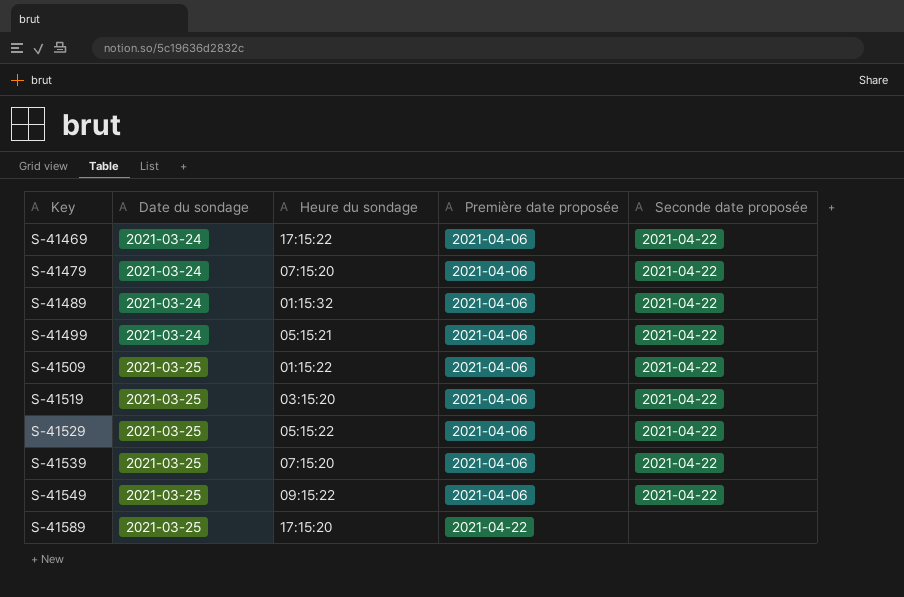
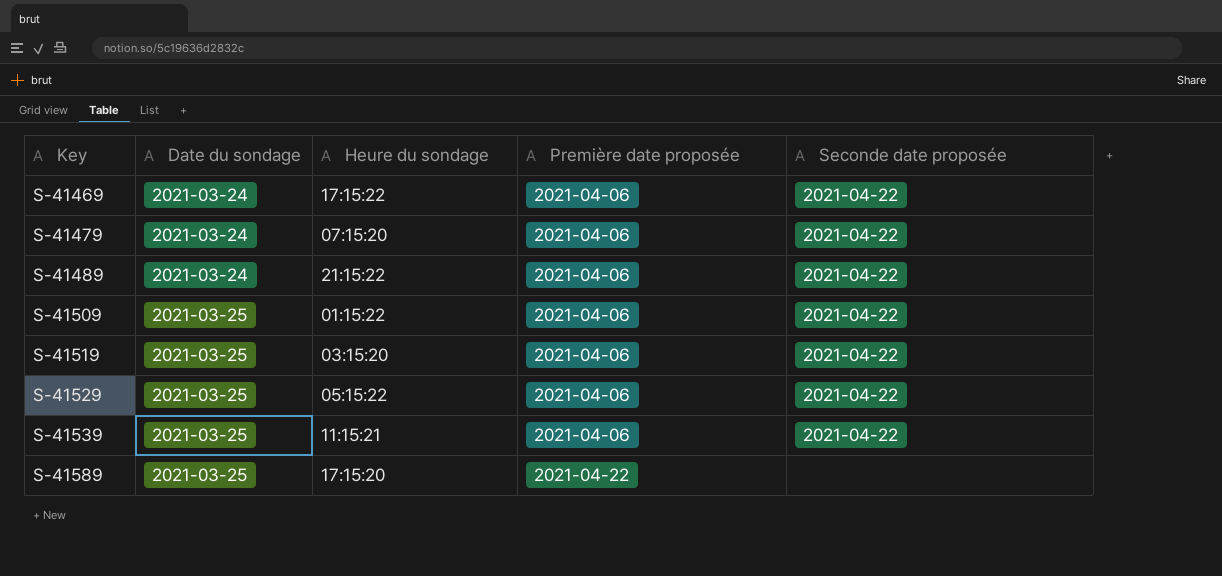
row S-41499: 2021-03-24 | 05:15:21 | 2021-04-06 | 2021-04-22 -> none
row S-41549: 2021-03-25 | 09:15:22 | 2021-04-06 | 2021-04-22 -> none
S-41489 | Heure du sondage: 01:15:32 -> 21:15:22
S-41539 | Heure du sondage: 07:15:20 -> 11:15:21

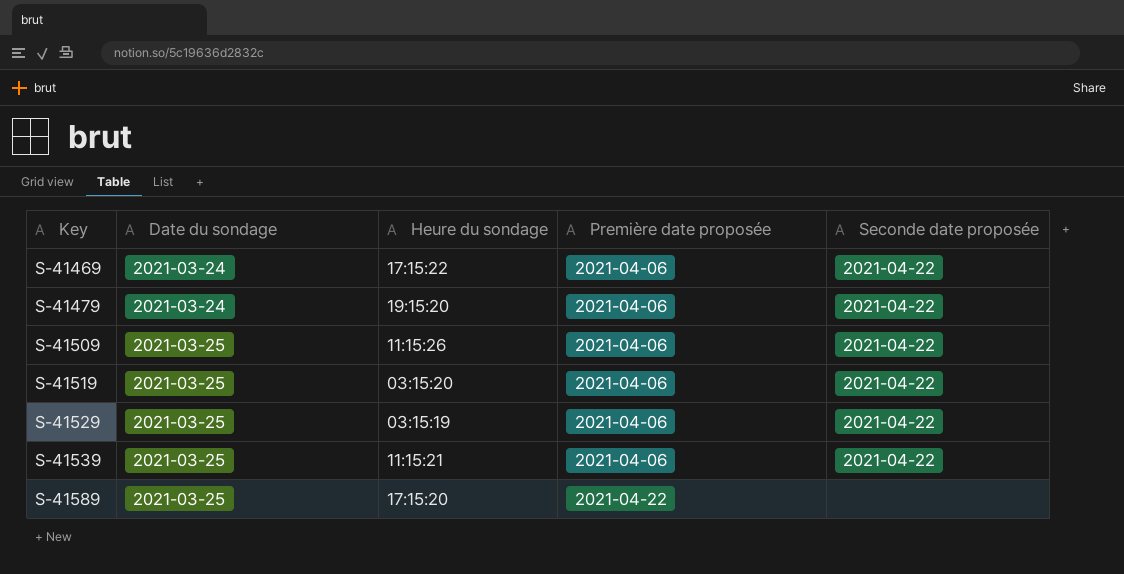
row S-41489: 2021-03-24 | 21:15:22 | 2021-04-06 | 2021-04-22 -> none
S-41479 | Heure du sondage: 07:15:20 -> 19:15:20
S-41509 | Heure du sondage: 01:15:22 -> 11:15:26
S-41529 | Heure du sondage: 05:15:22 -> 03:15:19

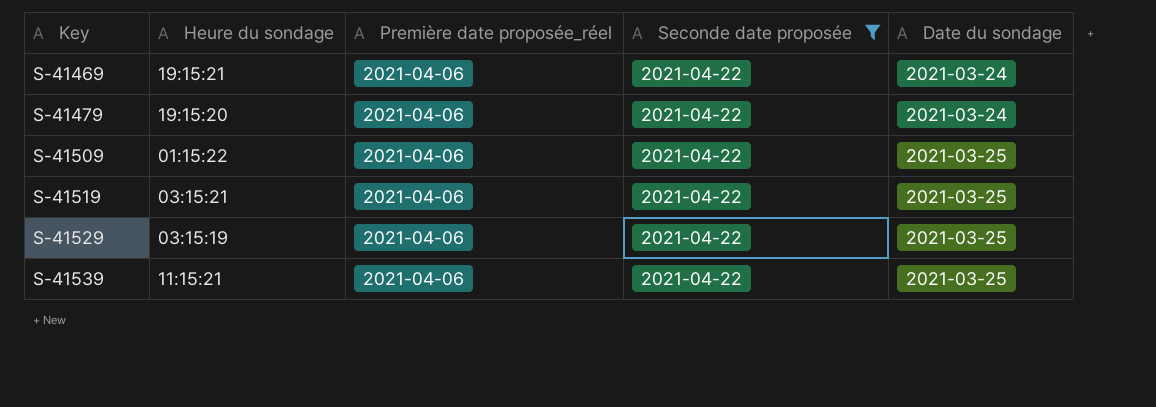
filter: none -> Seconde date proposée = 2021-04-22
column name: Première date proposée -> Première date proposée_réel
column Date du sondage | position: 2 -> 5
S-41469 | Heure du sondage: 17:15:22 -> 19:15:21
S-41509 | Heure du sondage: 11:15:26 -> 01:15:22
S-41519 | Heure du sondage: 03:15:20 -> 03:15:21

